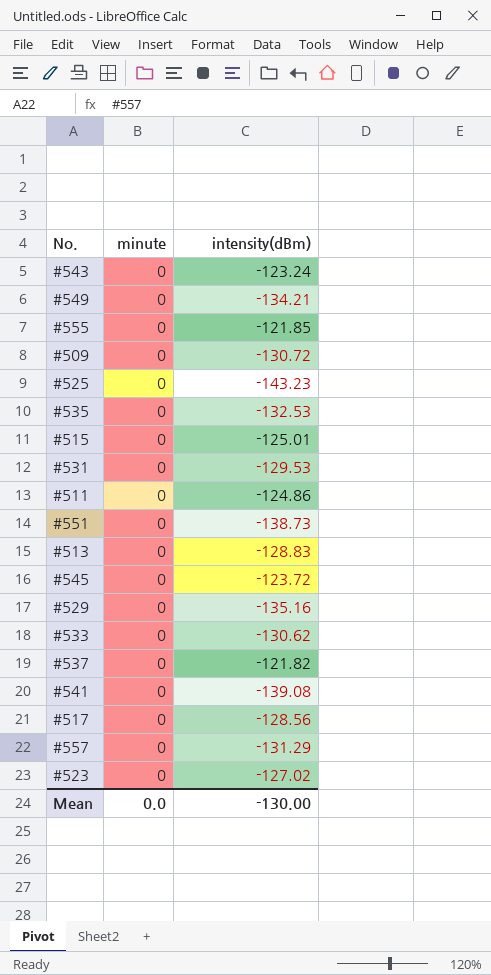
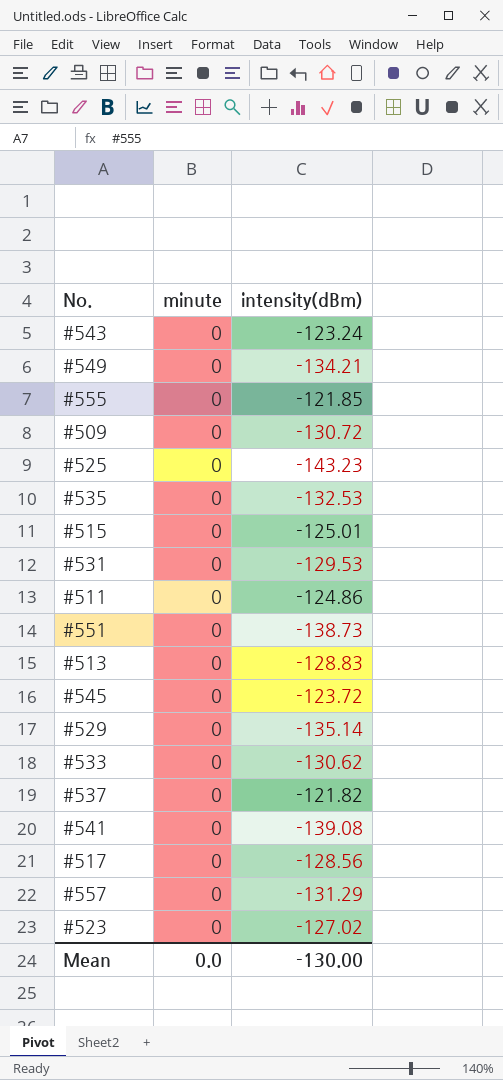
#529 | intensity(dBm): -135.16 -> -135.14

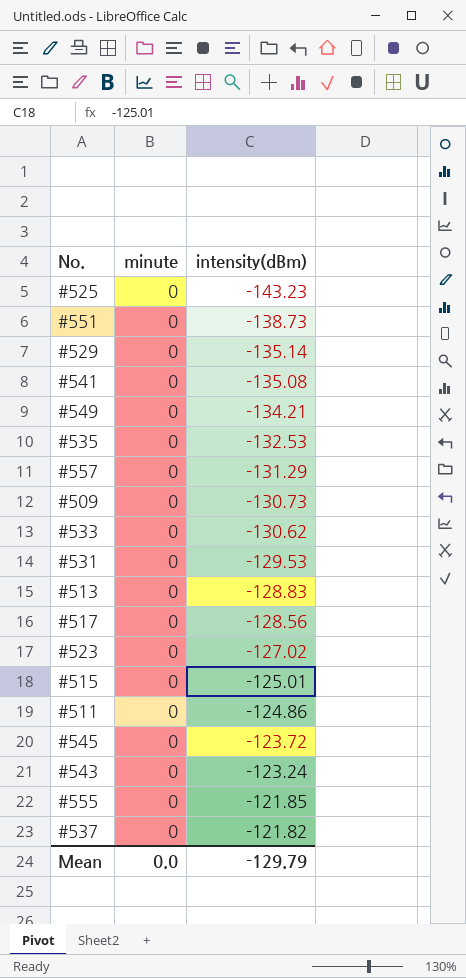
row order: none -> intensity(dBm) ascending
#541 | intensity(dBm): -139.08 -> -135.08
#509 | intensity(dBm): -130.72 -> -130.73
Mean | intensity(dBm): -130.00 -> -129.79

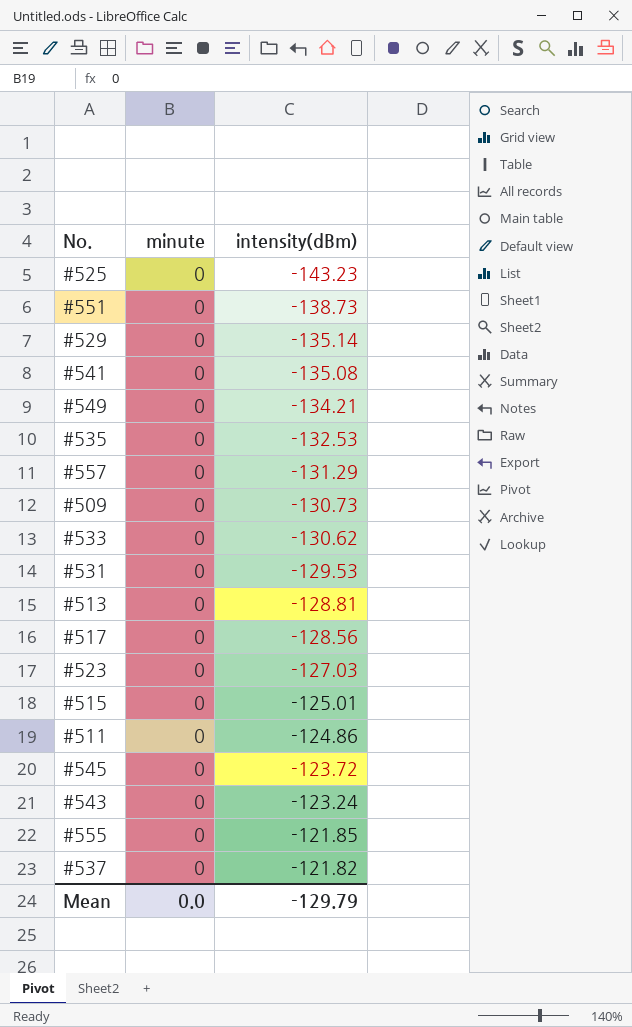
#513 | intensity(dBm): -128.83 -> -128.81
#523 | intensity(dBm): -127.02 -> -127.03

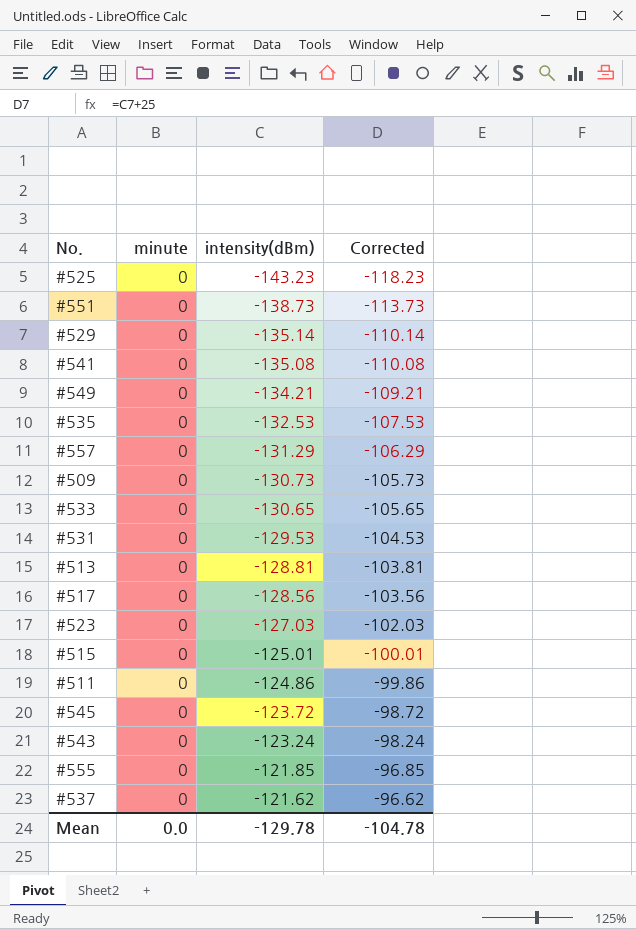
column Corrected | formula: none -> [intensity(dBm)] + 25
#533 | intensity(dBm): -130.62 -> -130.65
#537 | intensity(dBm): -121.82 -> -121.62
Mean | intensity(dBm): -129.79 -> -129.78

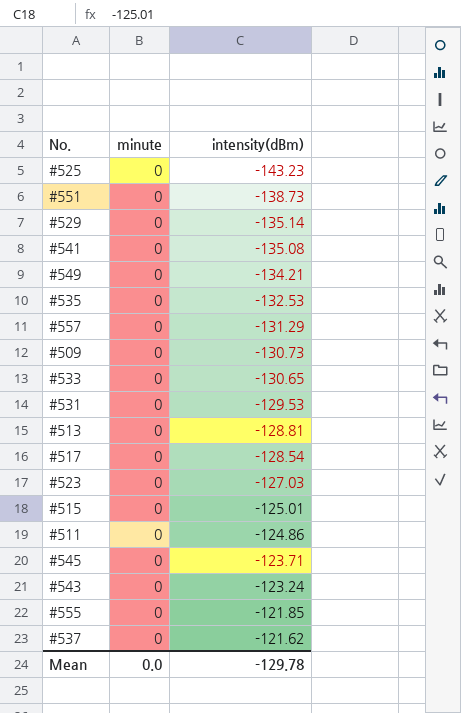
column Corrected | formula: [intensity(dBm)] + 25 -> none
#517 | intensity(dBm): -128.56 -> -128.54
#545 | intensity(dBm): -123.72 -> -123.71

